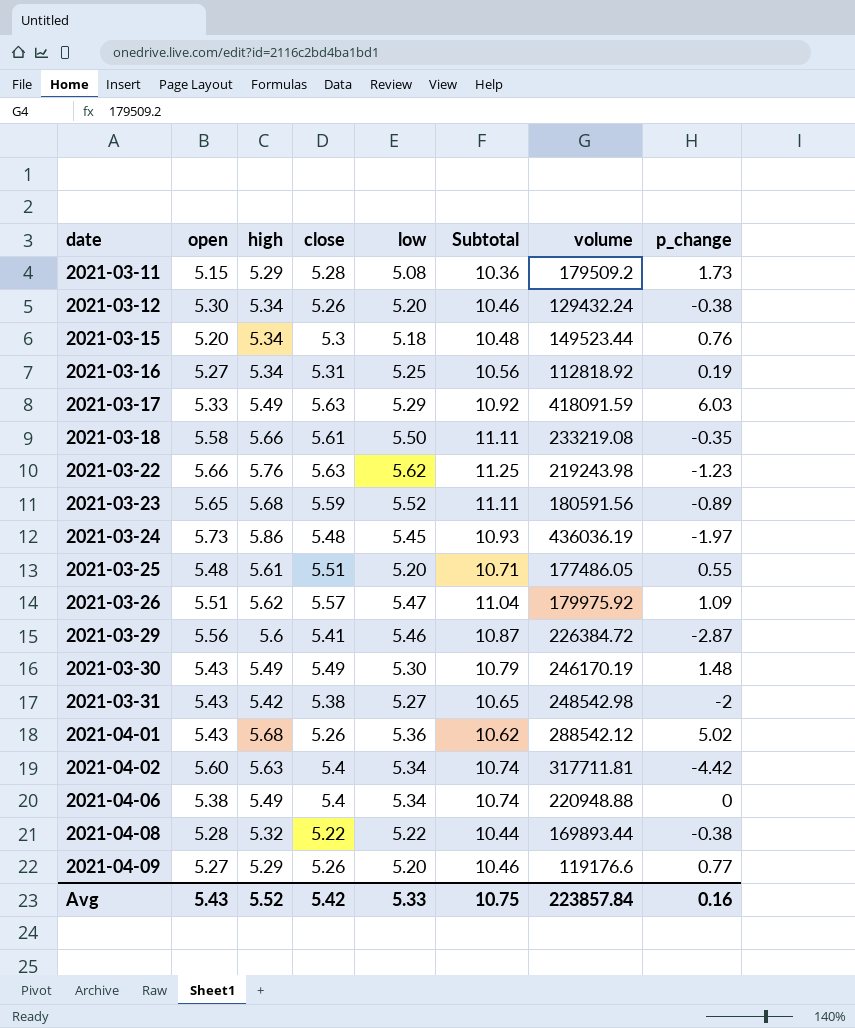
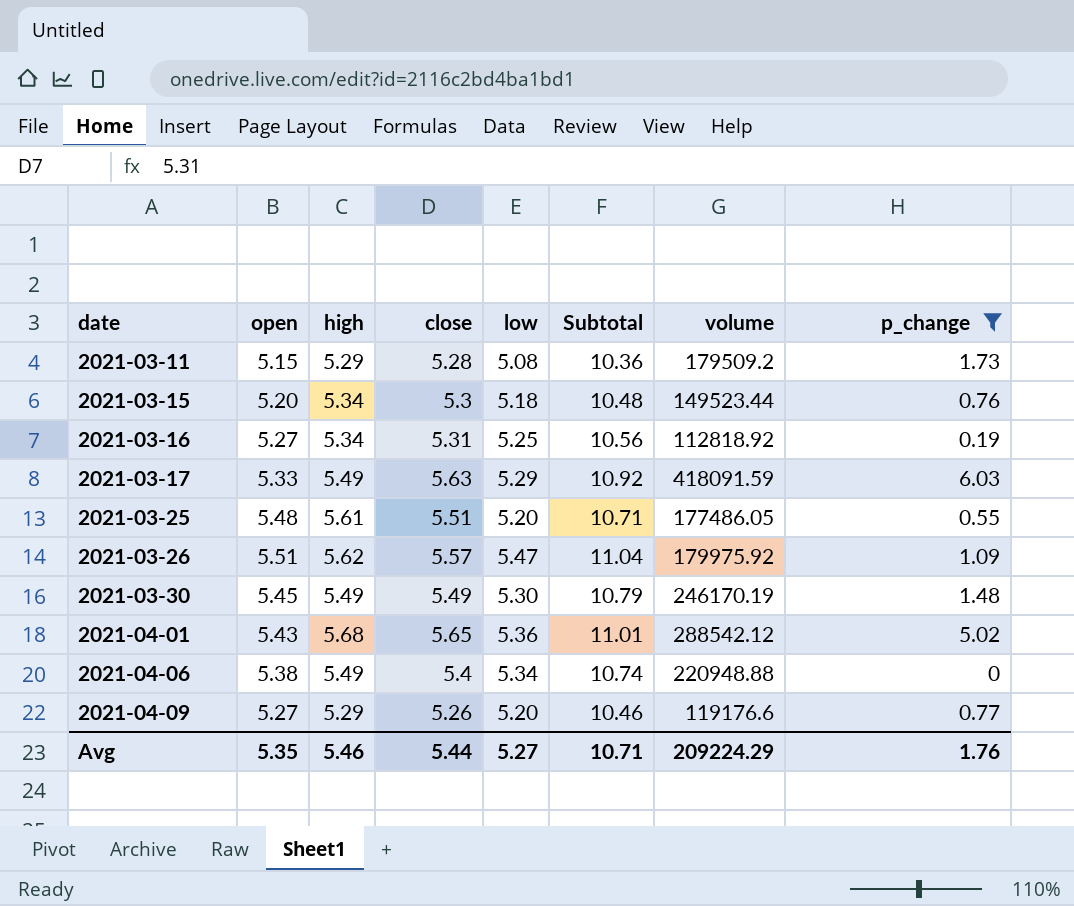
filter: none -> p_change >= 0
2021-03-30 | open: 5.43 -> 5.45
2021-04-01 | close: 5.26 -> 5.65
2021-04-01 | Subtotal: 10.62 -> 11.01
Avg | open: 5.43 -> 5.35
Avg | high: 5.52 -> 5.46
Avg | close: 5.42 -> 5.44
Avg | low: 5.33 -> 5.27
Avg | Subtotal: 10.75 -> 10.71
Avg | volume: 223857.84 -> 209224.29
Avg | p_change: 0.16 -> 1.76

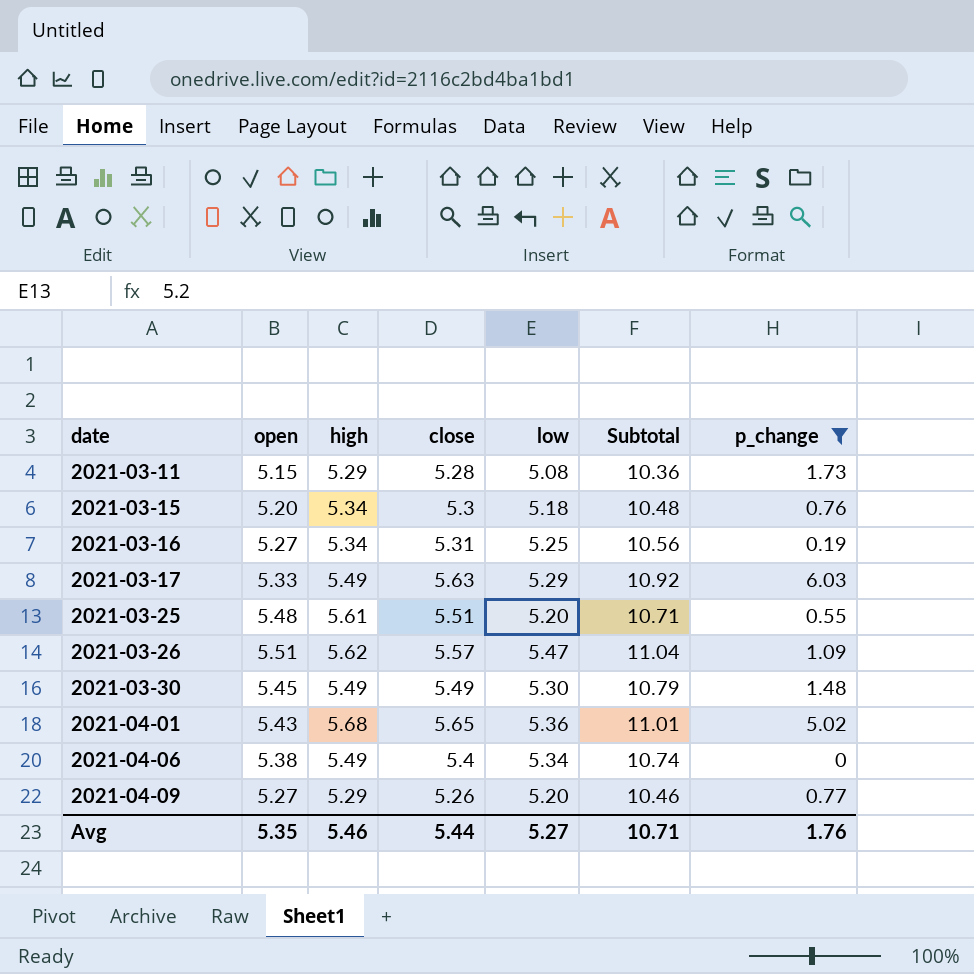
column volume | position: 7 -> none

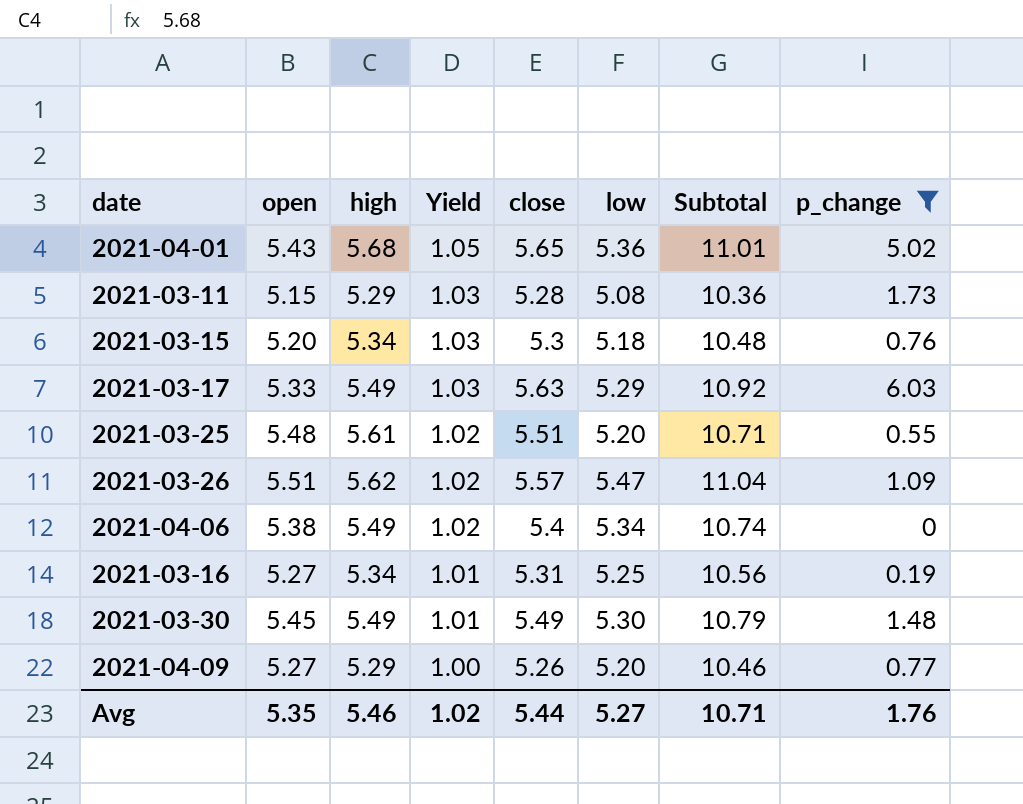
row order: date ascending -> Yield descending
column Yield | formula: none -> [high] / [open]

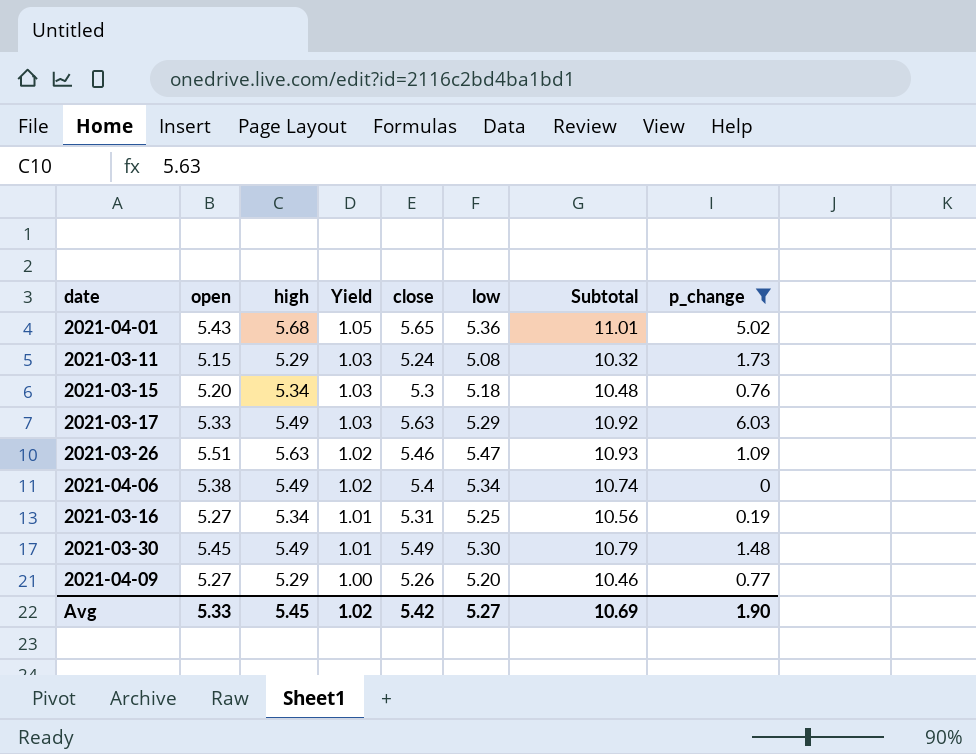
row 2021-03-25: 5.48 | 5.61 | 1.02 | 5.51 | 5.20 | 10.71 | 0.55 -> none
2021-03-11 | close: 5.28 -> 5.24
2021-03-11 | Subtotal: 10.36 -> 10.32
2021-03-26 | high: 5.62 -> 5.63
2021-03-26 | close: 5.57 -> 5.46
2021-03-26 | Subtotal: 11.04 -> 10.93
Avg | open: 5.35 -> 5.33
Avg | high: 5.46 -> 5.45
Avg | close: 5.44 -> 5.42
Avg | Subtotal: 10.71 -> 10.69
Avg | p_change: 1.76 -> 1.90

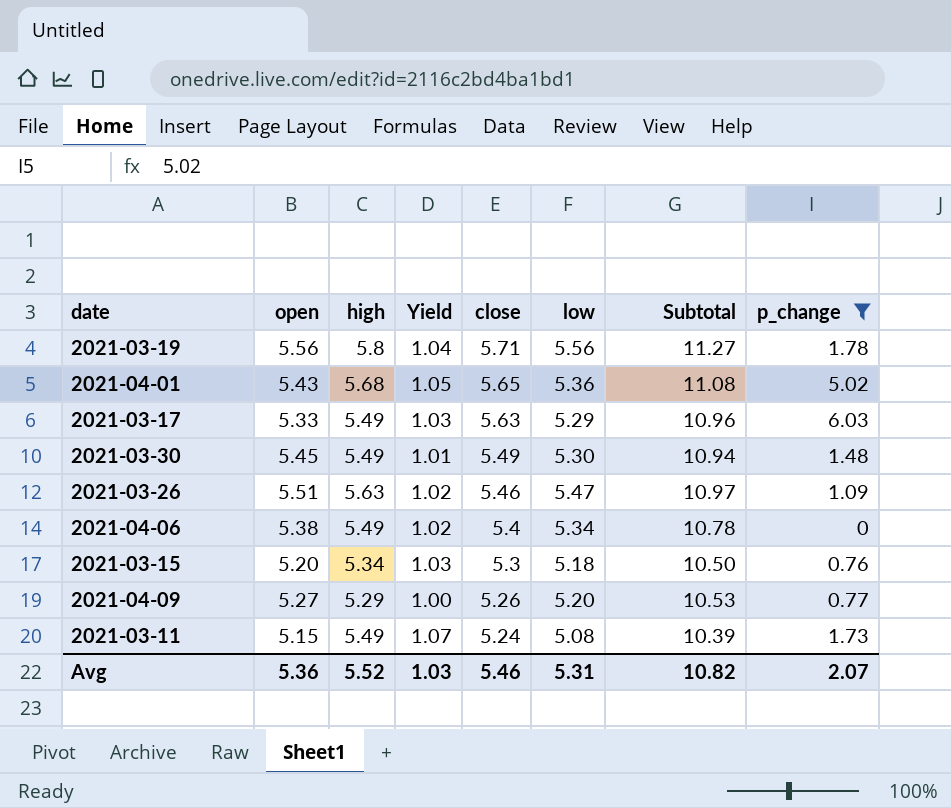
row order: Yield descending -> close descending
column Subtotal | formula: [close] + [low] -> [open] + [close]
row 2021-03-16: 5.27 | 5.34 | 1.01 | 5.31 | 5.25 | 10.56 | 0.19 -> none
row 2021-03-19: none -> 5.56 | 5.8 | 1.04 | 5.71 | 5.56 | 11.27 | 1.78
2021-03-11 | high: 5.29 -> 5.49
2021-03-11 | Yield: 1.03 -> 1.07
Avg | open: 5.33 -> 5.36
Avg | high: 5.45 -> 5.52
Avg | Yield: 1.02 -> 1.03
Avg | close: 5.42 -> 5.46
Avg | low: 5.27 -> 5.31
Avg | Subtotal: 10.69 -> 10.82
Avg | p_change: 1.90 -> 2.07

